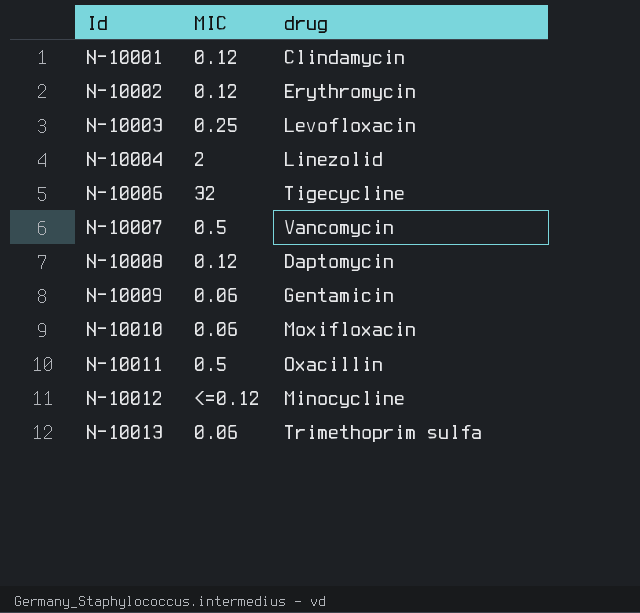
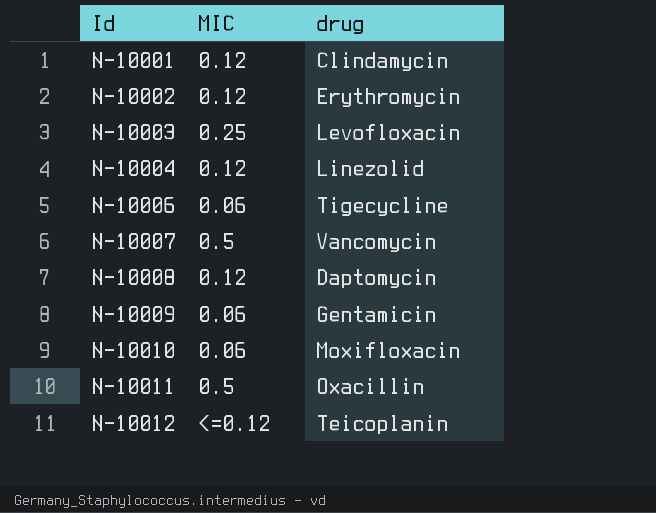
row N-10013: 0.06 | Trimethoprim sulfa -> none
N-10004 | MIC: 2 -> 0.12
N-10006 | MIC: 32 -> 0.06
N-10012 | drug: Minocycline -> Teicoplanin

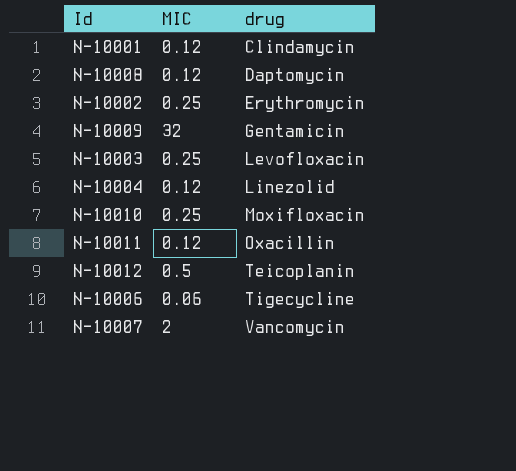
row order: Id ascending -> drug ascending
N-10002 | MIC: 0.12 -> 0.25
N-10009 | MIC: 0.06 -> 32
N-10010 | MIC: 0.06 -> 0.25
N-10011 | MIC: 0.5 -> 0.12
N-10012 | MIC: <=0.12 -> 0.5
N-10007 | MIC: 0.5 -> 2

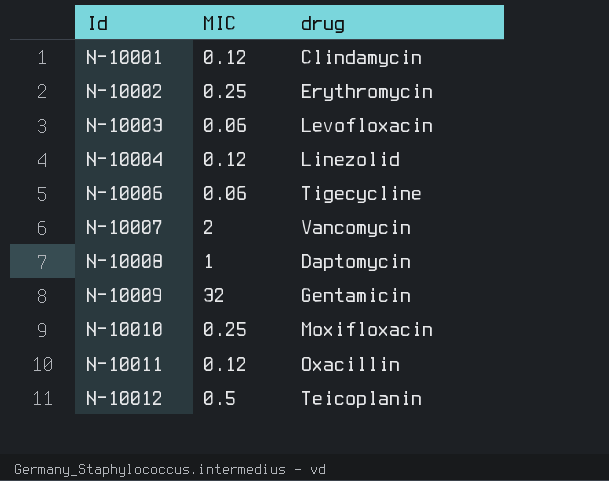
row order: drug ascending -> Id ascending
N-10003 | MIC: 0.25 -> 0.06
N-10008 | MIC: 0.12 -> 1

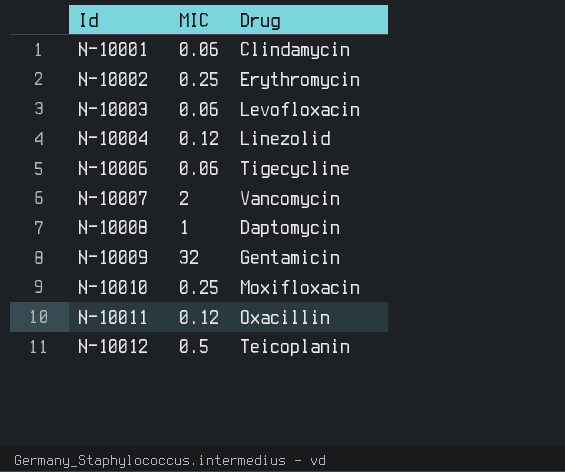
column name: drug -> Drug
N-10001 | MIC: 0.12 -> 0.06

